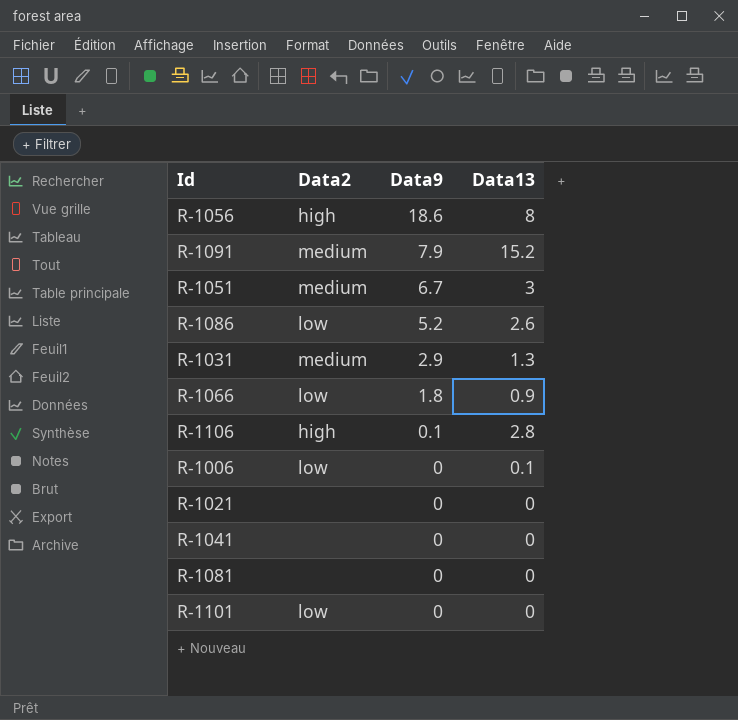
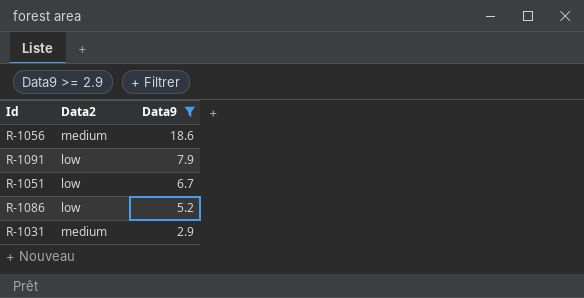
filter: none -> Data9 >= 2.9
column Data13 | position: 4 -> none
R-1056 | Data2: high -> medium
R-1091 | Data2: medium -> low
R-1051 | Data2: medium -> low

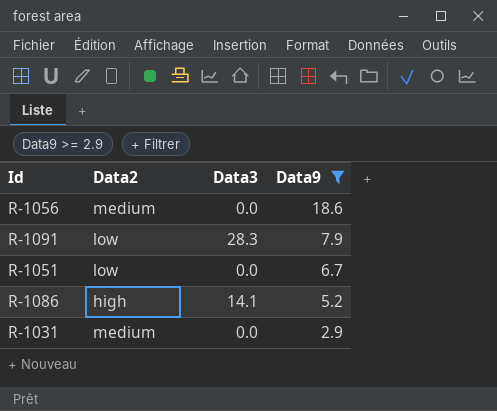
column Data3 | position: none -> 3
R-1086 | Data2: low -> high

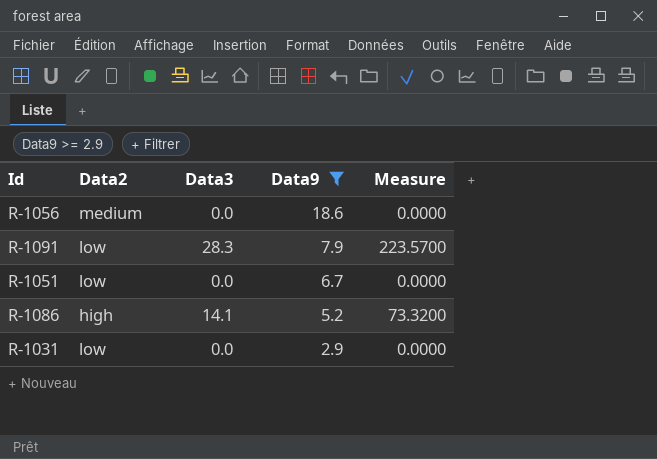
column Measure | formula: none -> [Data3] * [Data9]
R-1031 | Data2: medium -> low

